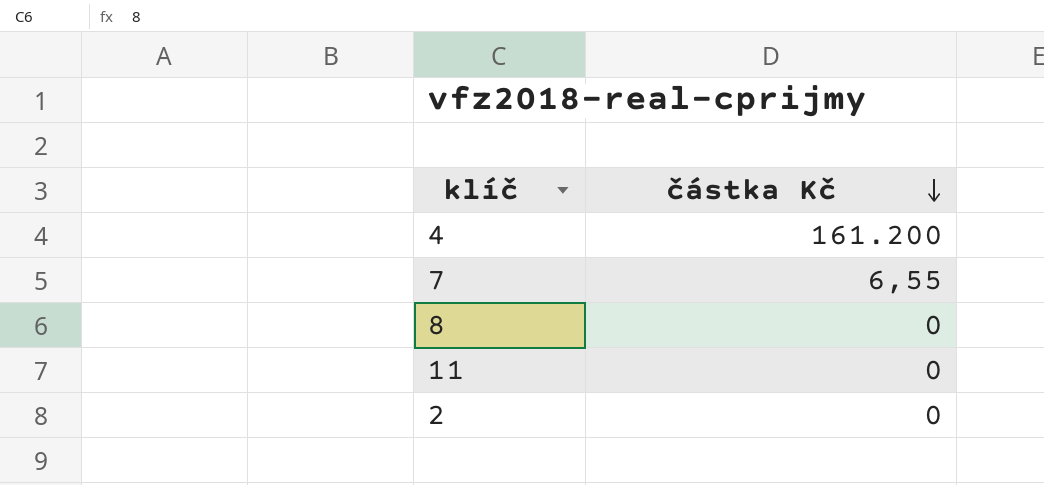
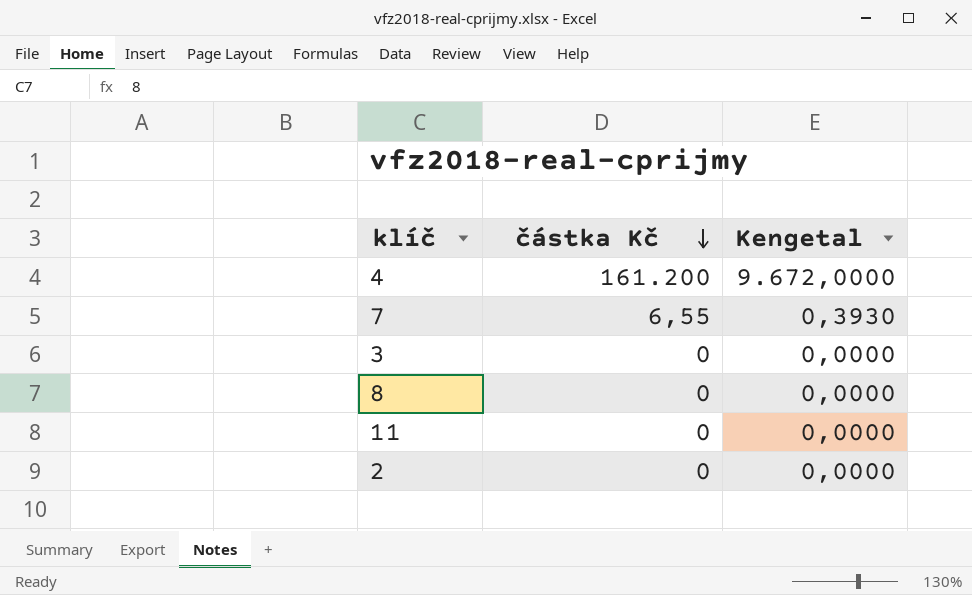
column Kengetal | formula: none -> [částka Kč] * 0,06
row 3: none -> 0 | 0,0000

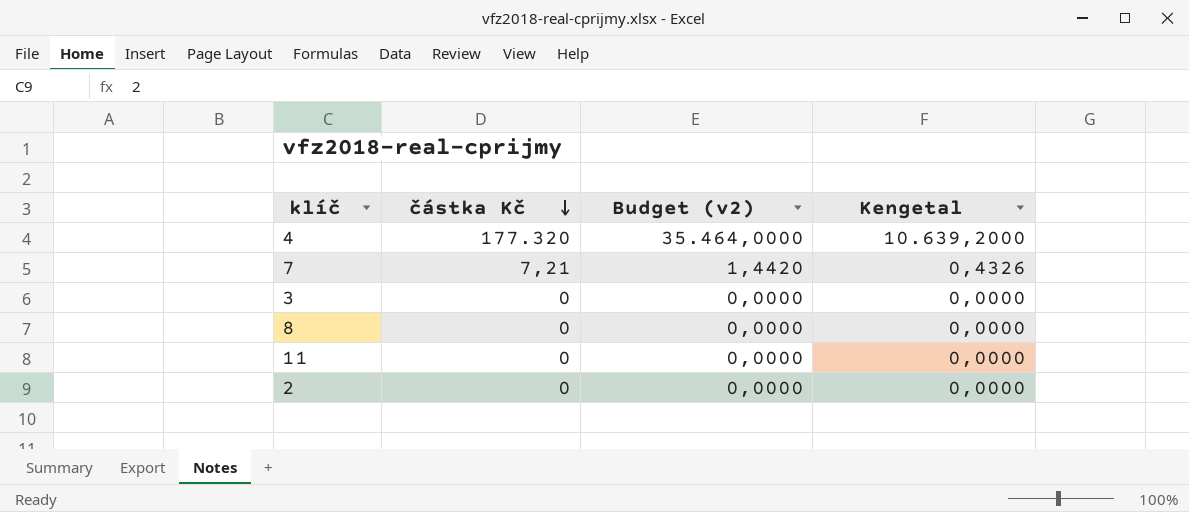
column Budget (v2) | formula: none -> [částka Kč] * 0,2
4 | částka Kč: 161.200 -> 177.320
4 | Kengetal: 9.672,0000 -> 10.639,2000
7 | částka Kč: 6,55 -> 7,21
7 | Kengetal: 0,3930 -> 0,4326

